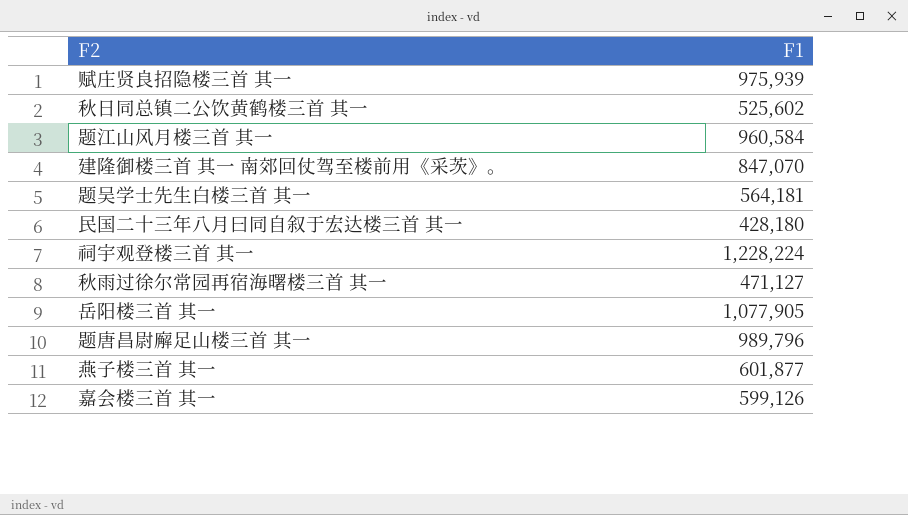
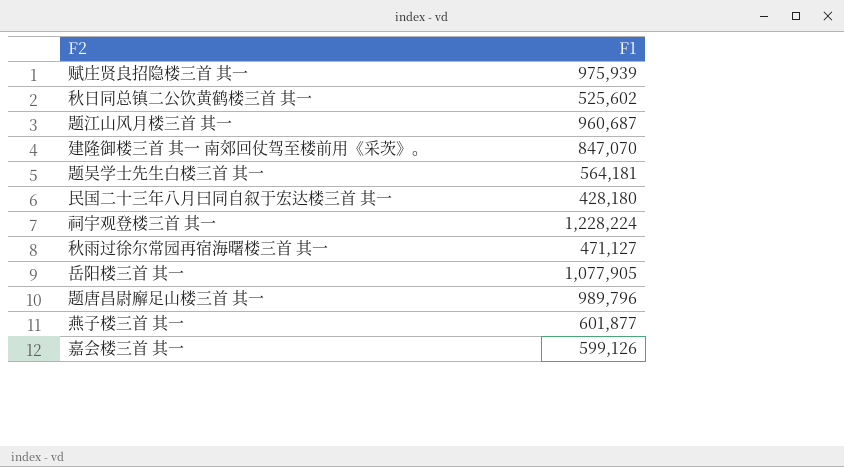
题江山风月楼三首 其一 | F1: 960,584 -> 960,687

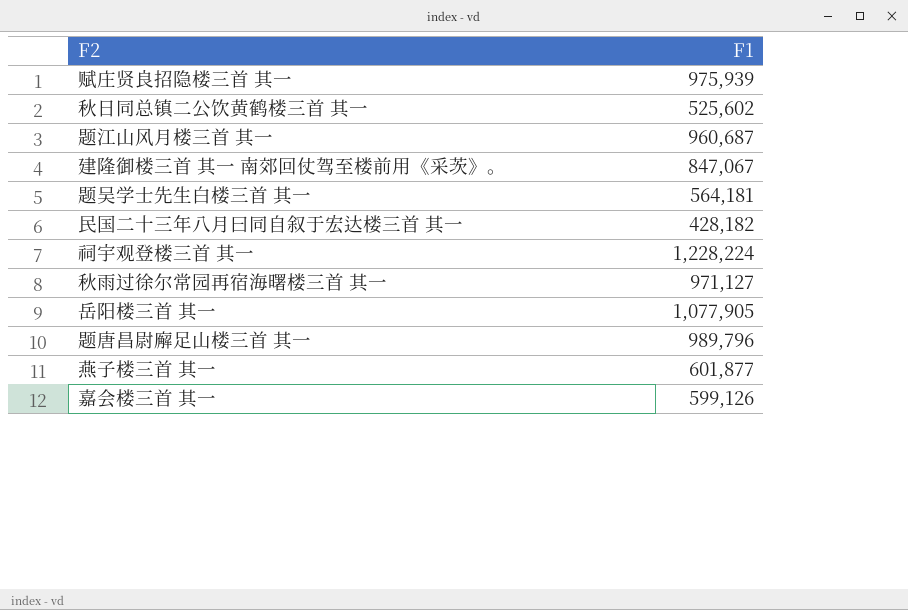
建隆御楼三首 其一 南郊回仗驾至楼前用《采茨》。 | F1: 847,070 -> 847,067
民国二十三年八月曰同自叙于宏达楼三首 其一 | F1: 428,180 -> 428,182
秋雨过徐尔常园再宿海曙楼三首 其一 | F1: 471,127 -> 971,127

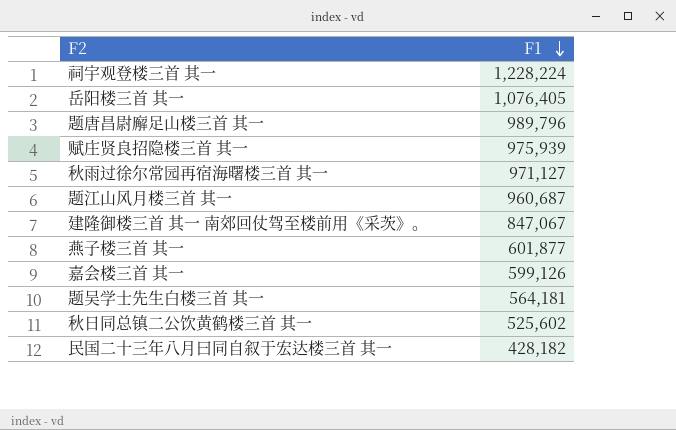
row order: none -> F1 descending
岳阳楼三首 其一 | F1: 1,077,905 -> 1,076,405

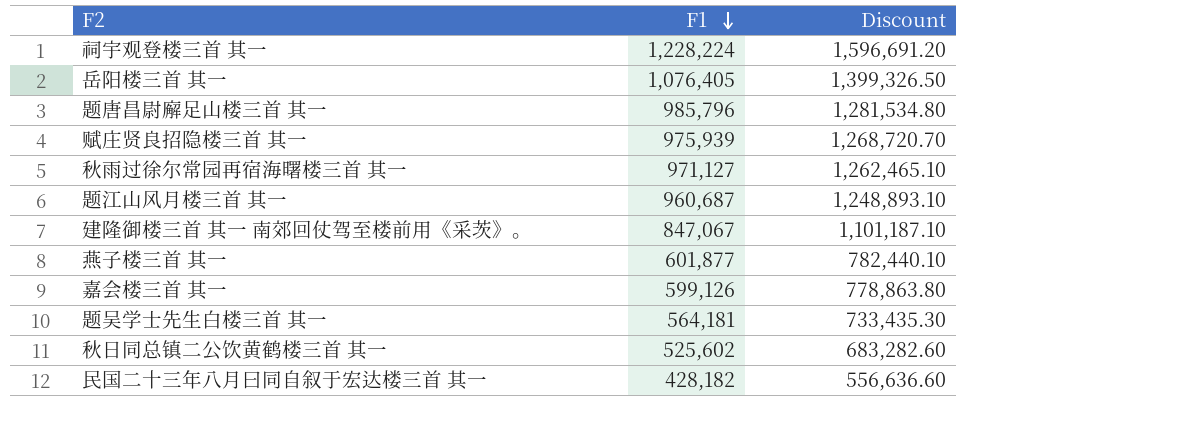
column Discount | formula: none -> [F1] * 1.3
题唐昌尉廨足山楼三首 其一 | F1: 989,796 -> 985,796

